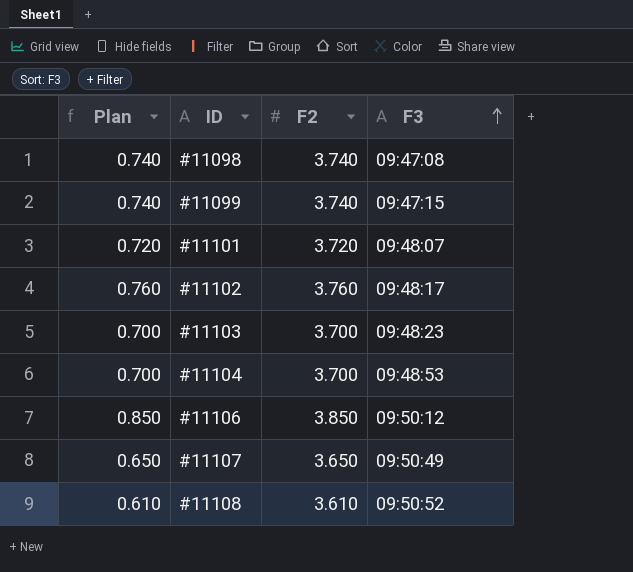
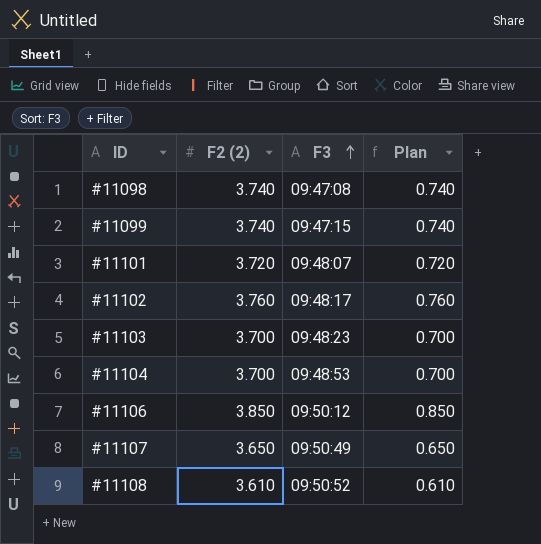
column name: F2 -> F2 (2)
column Plan | position: 1 -> 4

